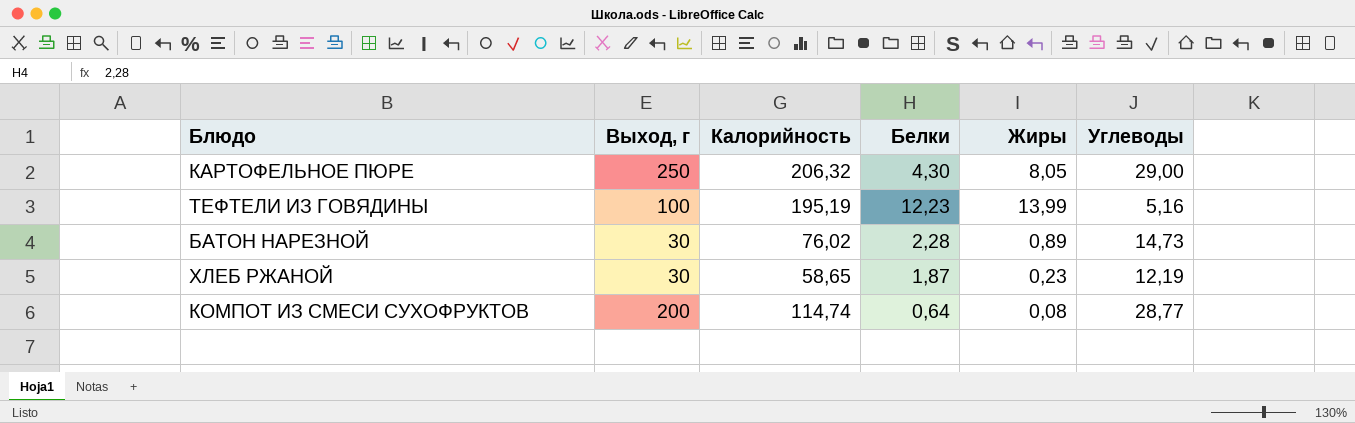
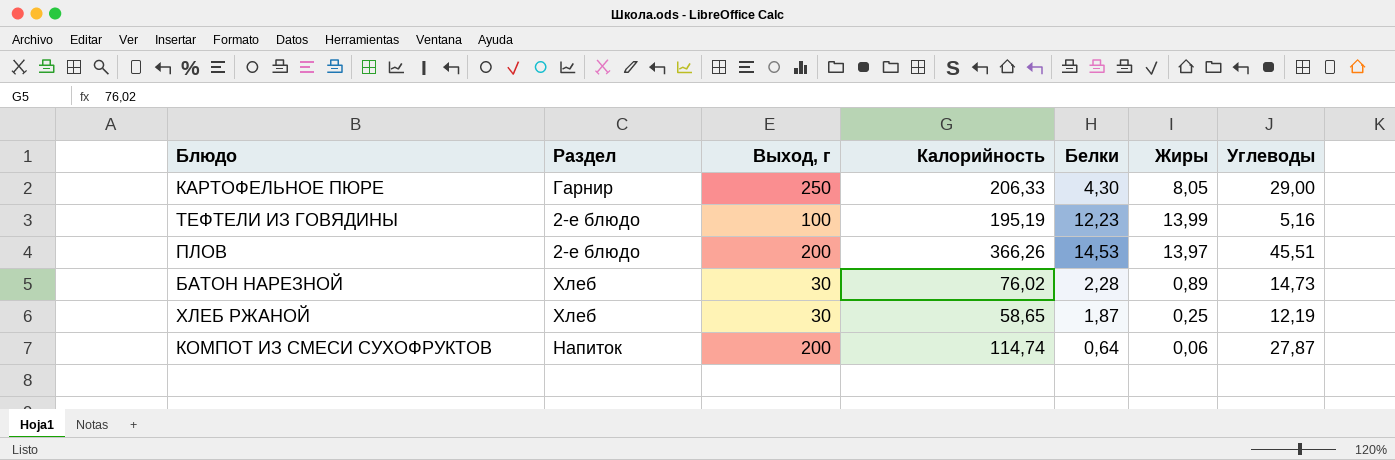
column Раздел | position: none -> 2
КАРТОФЕЛЬНОЕ ПЮРЕ | Калорийность: 206,32 -> 206,33
row ПЛОВ: none -> 2-е блюдо | 200 | 366,26 | 14,53 | 13,97 | 45,51
ХЛЕБ РЖАНОЙ | Жиры: 0,23 -> 0,25
КОМПОТ ИЗ СМЕСИ СУХОФРУКТОВ | Жиры: 0,08 -> 0,06
КОМПОТ ИЗ СМЕСИ СУХОФРУКТОВ | Углеводы: 28,77 -> 27,87

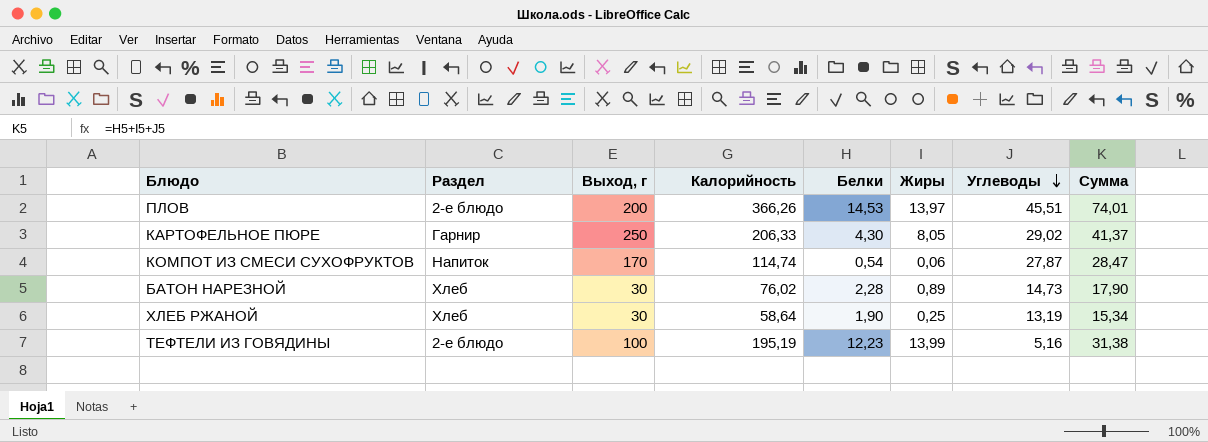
row order: none -> Углеводы descending
column Сумма | formula: none -> [Белки] + [Жиры] + [Углеводы]
КАРТОФЕЛЬНОЕ ПЮРЕ | Углеводы: 29,00 -> 29,02
КОМПОТ ИЗ СМЕСИ СУХОФРУКТОВ | Выход, г: 200 -> 170
КОМПОТ ИЗ СМЕСИ СУХОФРУКТОВ | Белки: 0,64 -> 0,54
ХЛЕБ РЖАНОЙ | Калорийность: 58,65 -> 58,64
ХЛЕБ РЖАНОЙ | Белки: 1,87 -> 1,90
ХЛЕБ РЖАНОЙ | Углеводы: 12,19 -> 13,19

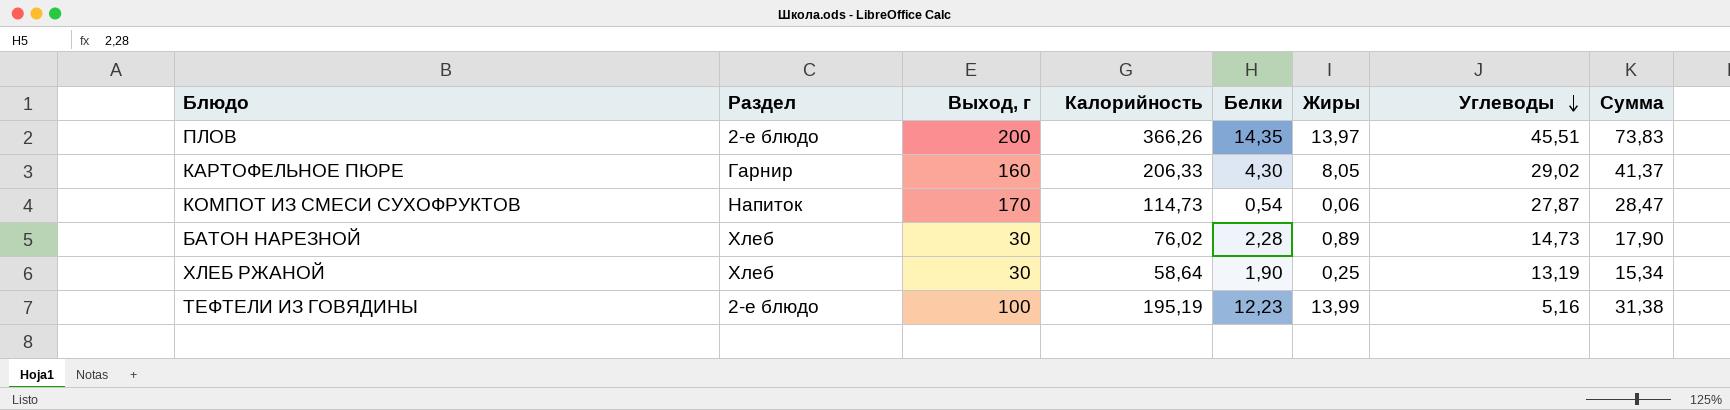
ПЛОВ | Белки: 14,53 -> 14,35
ПЛОВ | Сумма: 74,01 -> 73,83
КАРТОФЕЛЬНОЕ ПЮРЕ | Выход, г: 250 -> 160
КОМПОТ ИЗ СМЕСИ СУХОФРУКТОВ | Калорийность: 114,74 -> 114,73

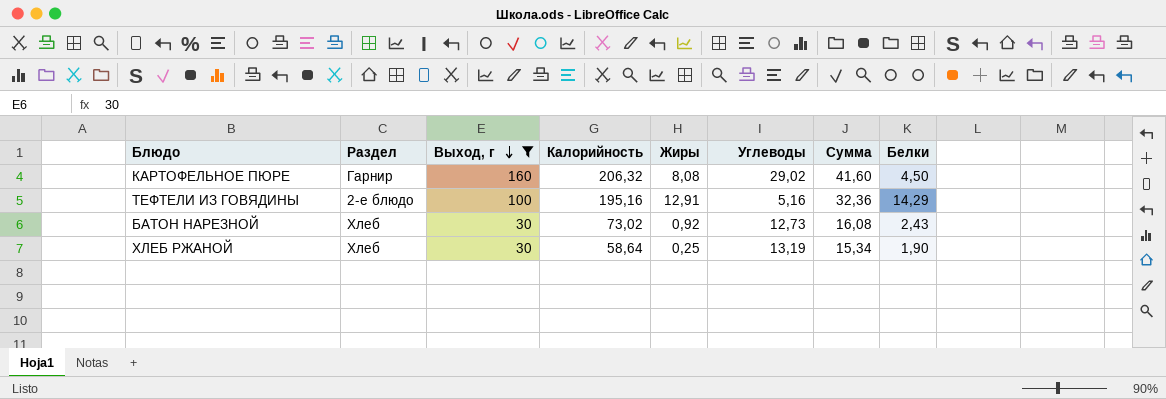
filter: none -> Выход, г <= 160
row order: Углеводы descending -> Выход, г descending
column Белки | position: 5 -> 8
КАРТОФЕЛЬНОЕ ПЮРЕ | Калорийность: 206,33 -> 206,32
КАРТОФЕЛЬНОЕ ПЮРЕ | Жиры: 8,05 -> 8,08
КАРТОФЕЛЬНОЕ ПЮРЕ | Сумма: 41,37 -> 41,60
КАРТОФЕЛЬНОЕ ПЮРЕ | Белки: 4,30 -> 4,50
ТЕФТЕЛИ ИЗ ГОВЯДИНЫ | Калорийность: 195,19 -> 195,16
ТЕФТЕЛИ ИЗ ГОВЯДИНЫ | Жиры: 13,99 -> 12,91
ТЕФТЕЛИ ИЗ ГОВЯДИНЫ | Сумма: 31,38 -> 32,36
ТЕФТЕЛИ ИЗ ГОВЯДИНЫ | Белки: 12,23 -> 14,29
БАТОН НАРЕЗНОЙ | Калорийность: 76,02 -> 73,02
БАТОН НАРЕЗНОЙ | Жиры: 0,89 -> 0,92
БАТОН НАРЕЗНОЙ | Углеводы: 14,73 -> 12,73
БАТОН НАРЕЗНОЙ | Сумма: 17,90 -> 16,08
БАТОН НАРЕЗНОЙ | Белки: 2,28 -> 2,43

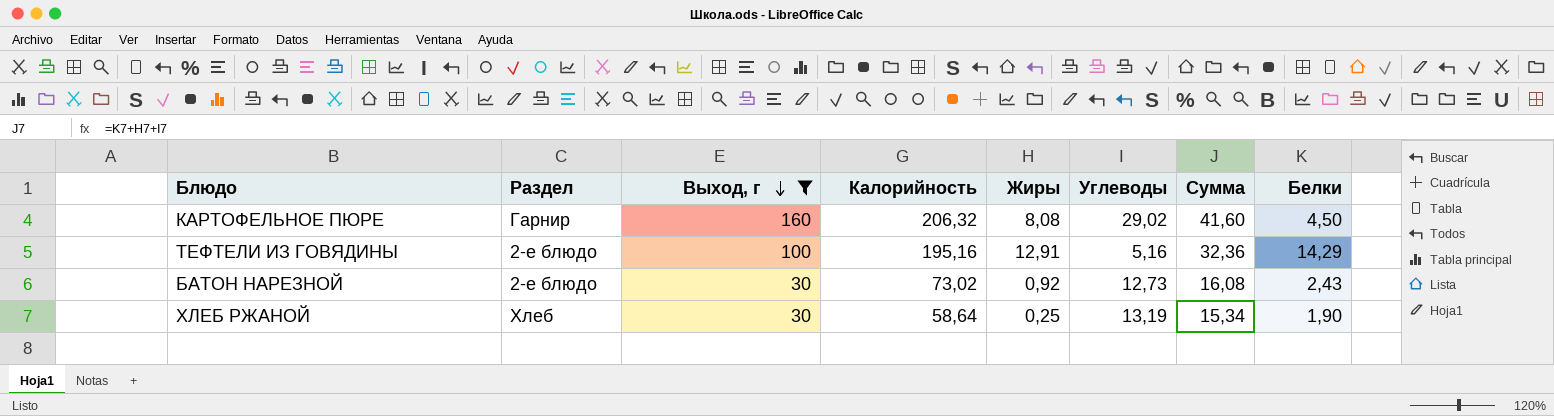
БАТОН НАРЕЗНОЙ | Раздел: Хлеб -> 2-е блюдо

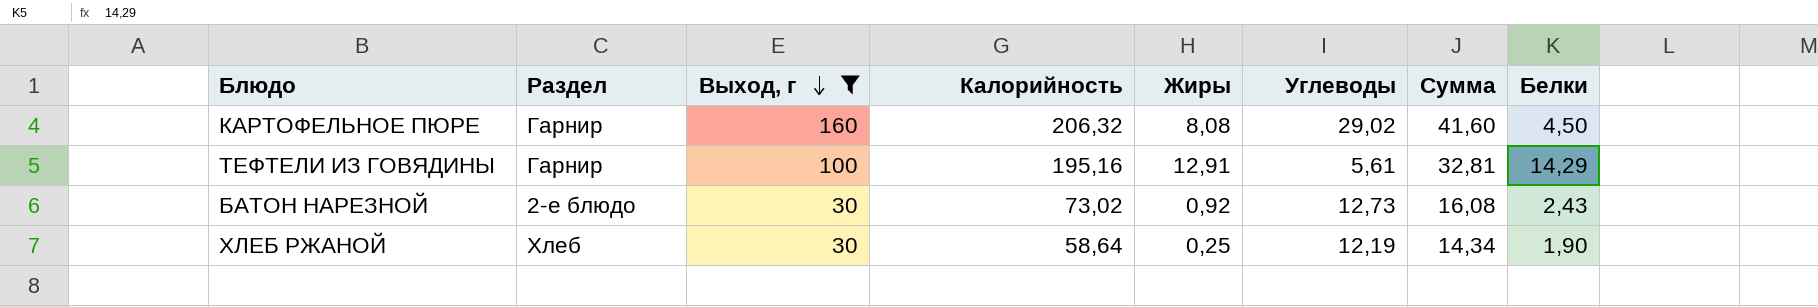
ТЕФТЕЛИ ИЗ ГОВЯДИНЫ | Раздел: 2-е блюдо -> Гарнир
ТЕФТЕЛИ ИЗ ГОВЯДИНЫ | Углеводы: 5,16 -> 5,61
ТЕФТЕЛИ ИЗ ГОВЯДИНЫ | Сумма: 32,36 -> 32,81
ХЛЕБ РЖАНОЙ | Углеводы: 13,19 -> 12,19
ХЛЕБ РЖАНОЙ | Сумма: 15,34 -> 14,34

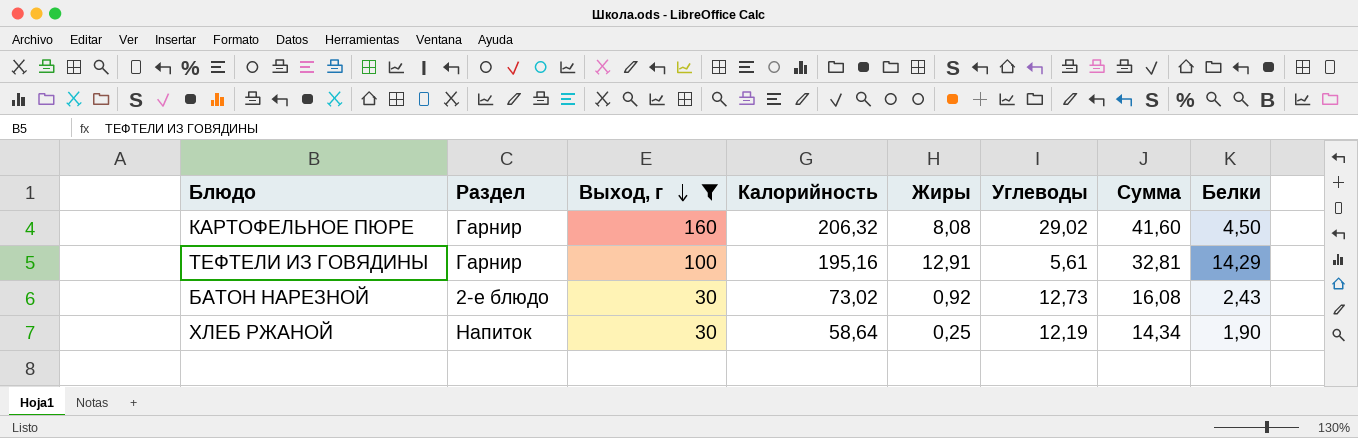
ХЛЕБ РЖАНОЙ | Раздел: Хлеб -> Напиток

